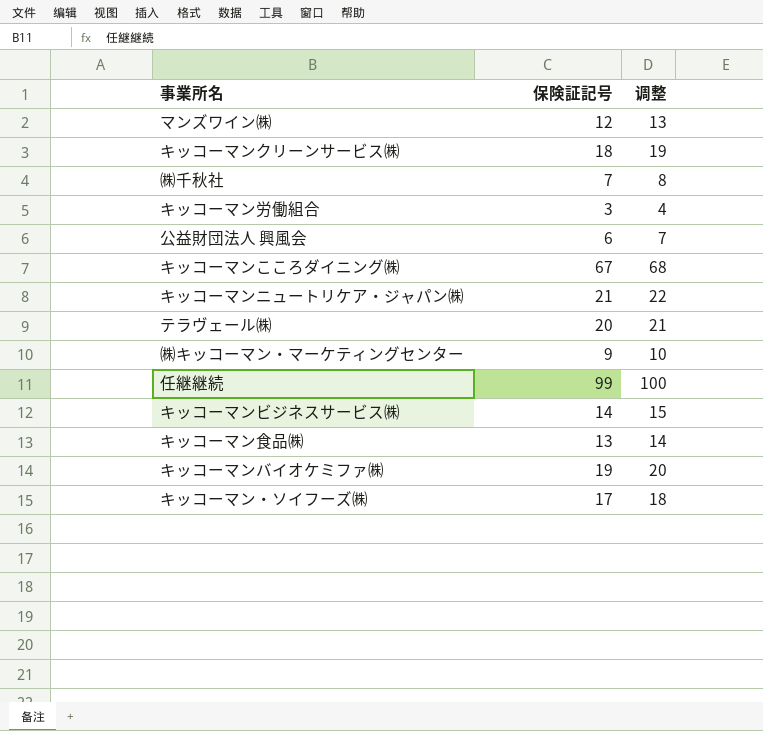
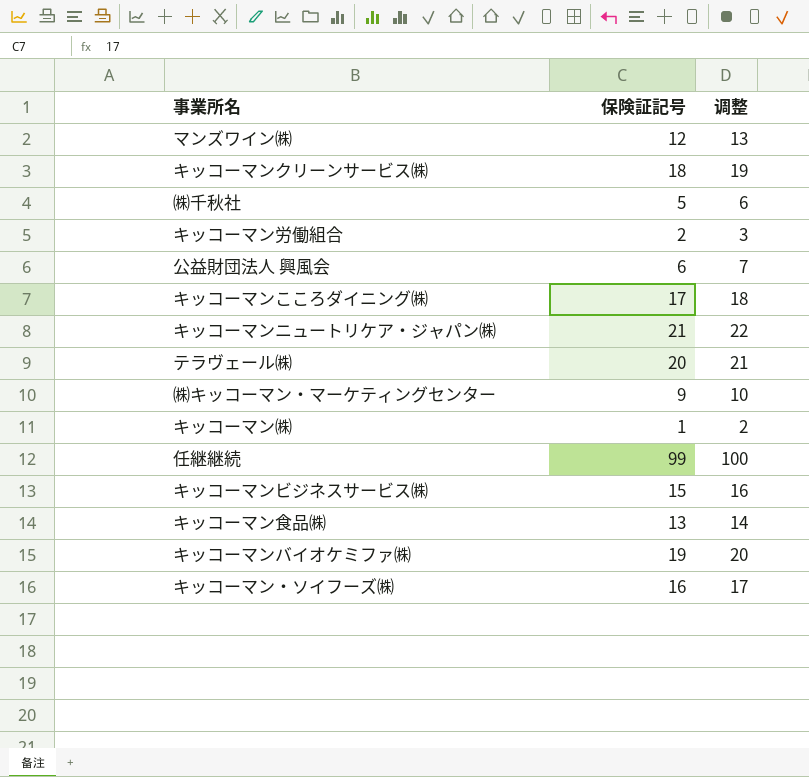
㈱千秋社 | 保険証記号: 7 -> 5
㈱千秋社 | 调整: 8 -> 6
キッコーマン労働組合 | 保険証記号: 3 -> 2
キッコーマン労働組合 | 调整: 4 -> 3
キッコーマンこころダイニング㈱ | 保険証記号: 67 -> 17
キッコーマンこころダイニング㈱ | 调整: 68 -> 18
row キッコーマン㈱: none -> 1 | 2
キッコーマンビジネスサービス㈱ | 保険証記号: 14 -> 15
キッコーマンビジネスサービス㈱ | 调整: 15 -> 16
キッコーマン・ソイフーズ㈱ | 保険証記号: 17 -> 16
キッコーマン・ソイフーズ㈱ | 调整: 18 -> 17

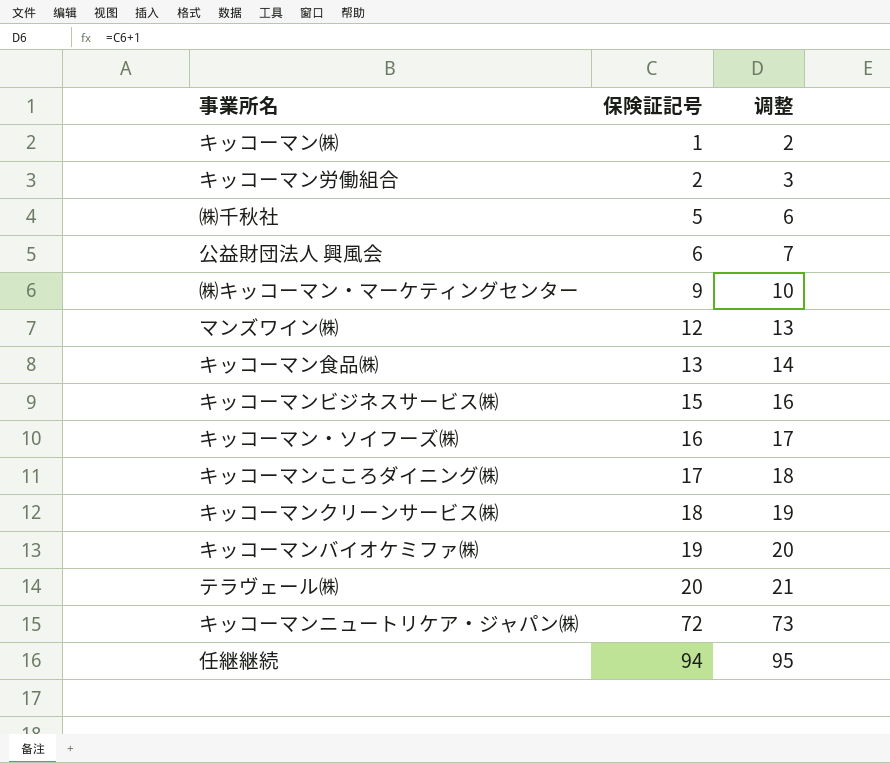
row order: none -> 保険証記号 ascending
キッコーマンニュートリケア・ジャパン㈱ | 保険証記号: 21 -> 72
キッコーマンニュートリケア・ジャパン㈱ | 调整: 22 -> 73
任継継続 | 保険証記号: 99 -> 94
任継継続 | 调整: 100 -> 95

